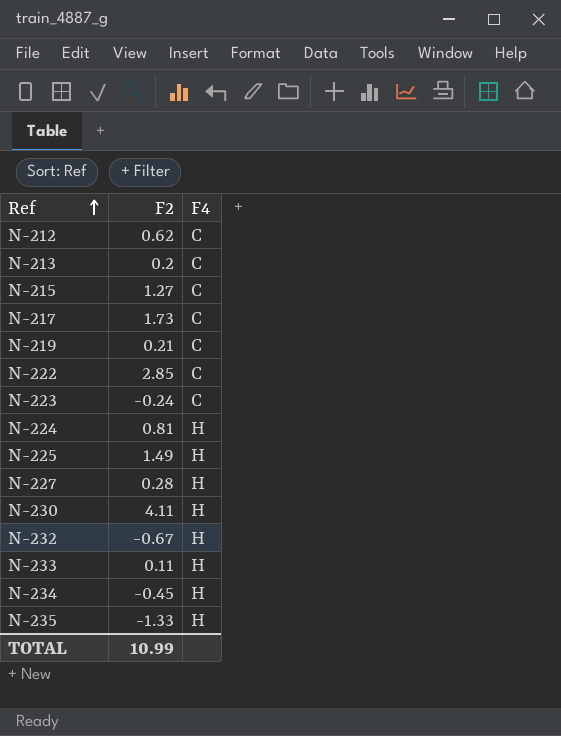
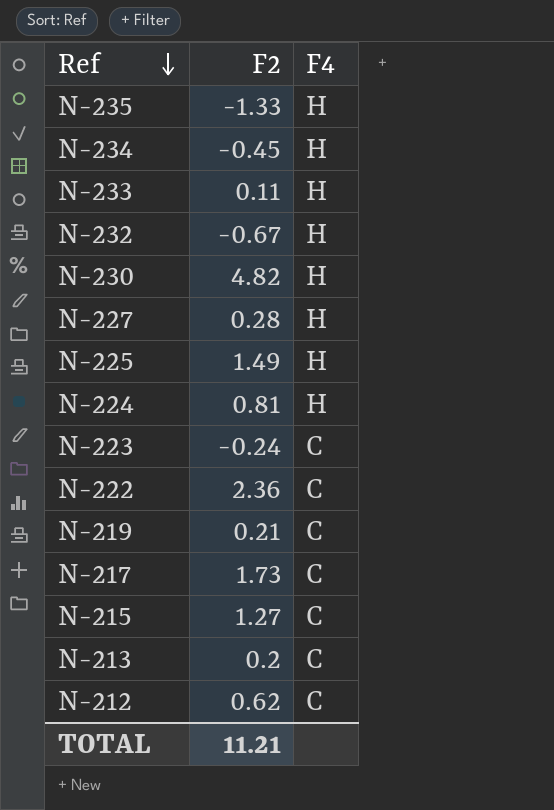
row order: Ref ascending -> Ref descending
N-230 | F2: 4.11 -> 4.82
N-222 | F2: 2.85 -> 2.36
TOTAL | F2: 10.99 -> 11.21

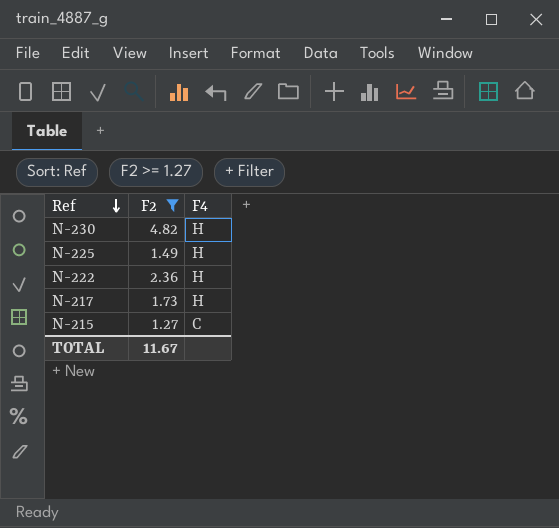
filter: none -> F2 >= 1.27
N-222 | F4: C -> H
N-217 | F4: C -> H
TOTAL | F2: 11.21 -> 11.67

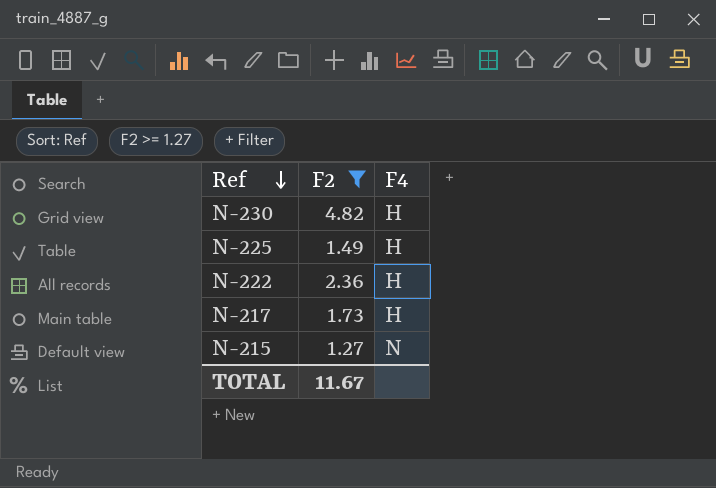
N-215 | F4: C -> N

